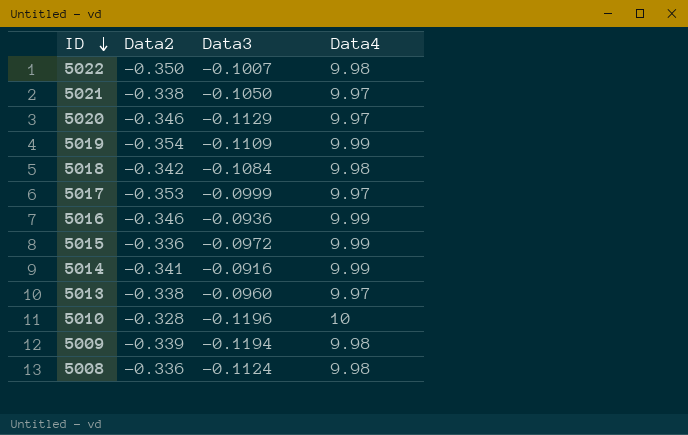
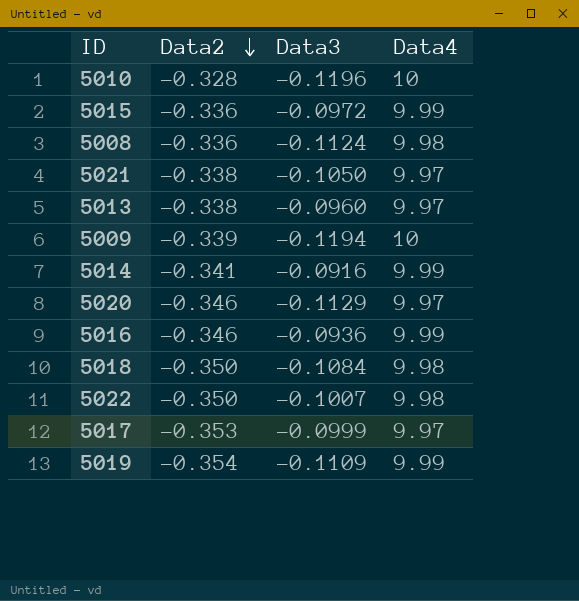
row order: ID descending -> Data2 descending
5009 | Data4: 9.98 -> 10
5018 | Data2: -0.342 -> -0.350

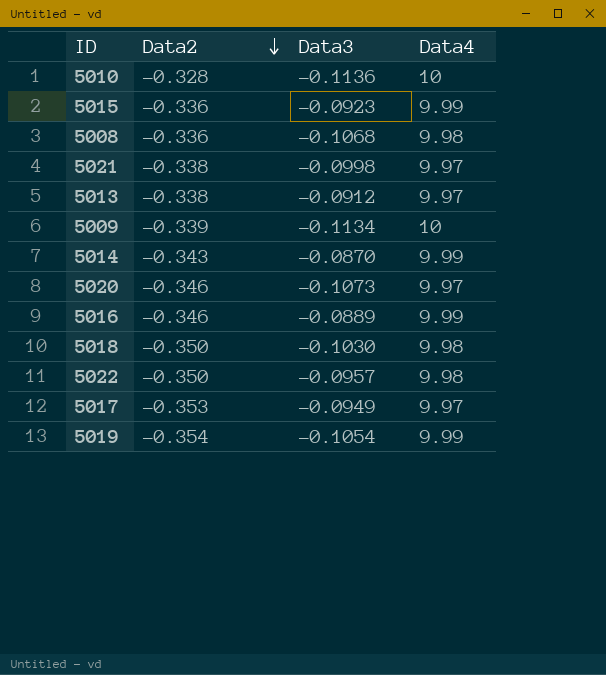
5010 | Data3: -0.1196 -> -0.1136
5015 | Data3: -0.0972 -> -0.0923
5008 | Data3: -0.1124 -> -0.1068
5021 | Data3: -0.1050 -> -0.0998
5013 | Data3: -0.0960 -> -0.0912
5009 | Data3: -0.1194 -> -0.1134
5014 | Data2: -0.341 -> -0.343
5014 | Data3: -0.0916 -> -0.0870
5020 | Data3: -0.1129 -> -0.1073
5016 | Data3: -0.0936 -> -0.0889
5018 | Data3: -0.1084 -> -0.1030
5022 | Data3: -0.1007 -> -0.0957
5017 | Data3: -0.0999 -> -0.0949
5019 | Data3: -0.1109 -> -0.1054

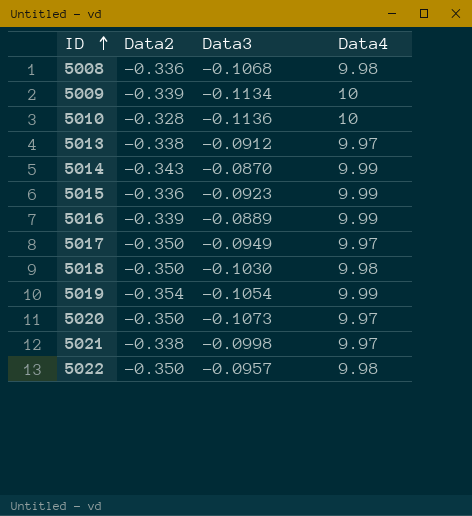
row order: Data2 descending -> ID ascending
5016 | Data2: -0.346 -> -0.339
5017 | Data2: -0.353 -> -0.350
5020 | Data2: -0.346 -> -0.350

